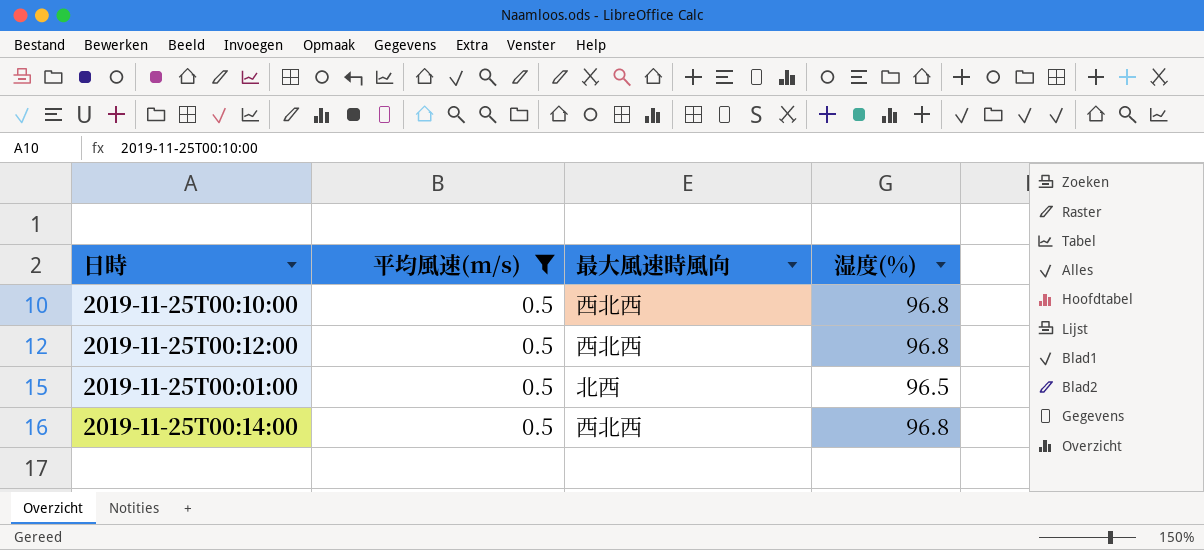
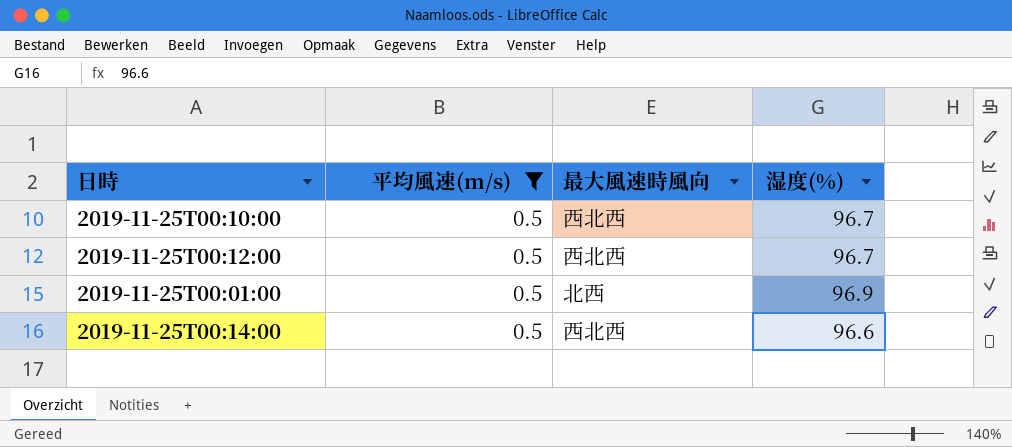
2019-11-25T00:10:00 | 湿度(%): 96.8 -> 96.7
2019-11-25T00:12:00 | 湿度(%): 96.8 -> 96.7
2019-11-25T00:01:00 | 湿度(%): 96.5 -> 96.9
2019-11-25T00:14:00 | 湿度(%): 96.8 -> 96.6

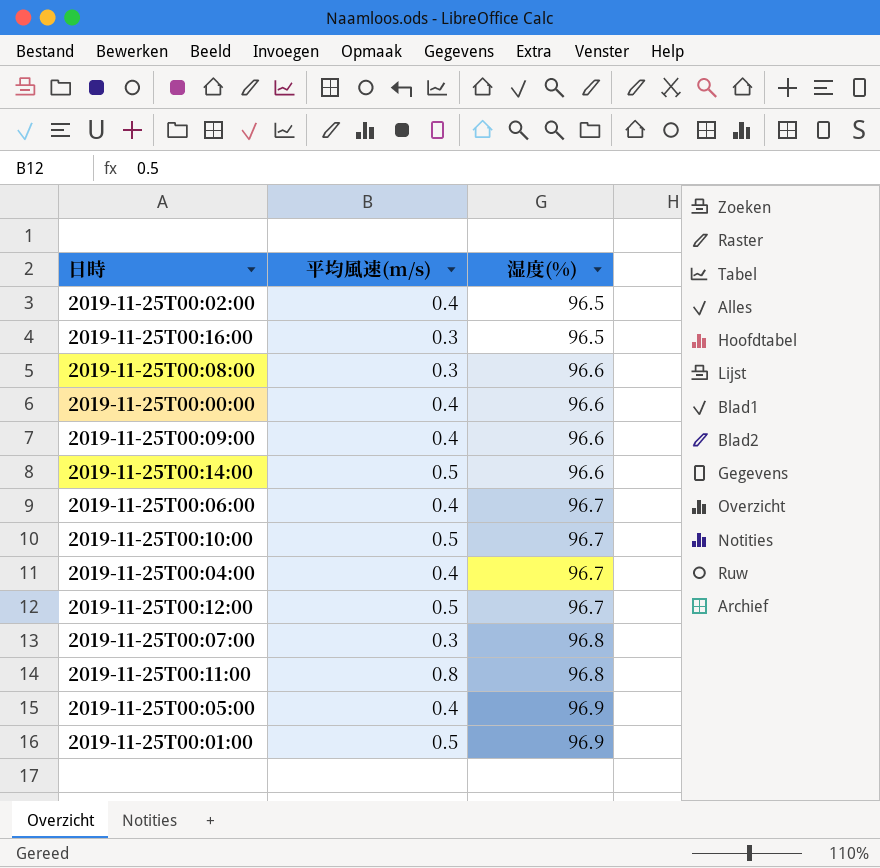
filter: 平均風速(m/s) = 0.5 -> none
row order: none -> 湿度(%) ascending
column 最大風速時風向 | position: 3 -> none

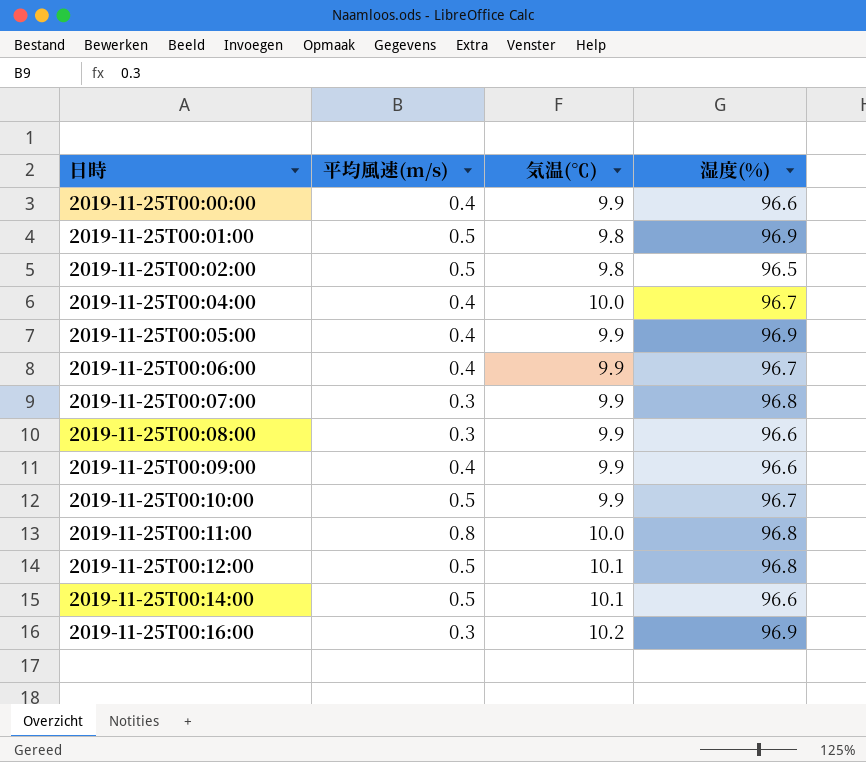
row order: 湿度(%) ascending -> 日時 ascending
column 気温(℃) | position: none -> 3
2019-11-25T00:02:00 | 平均風速(m/s): 0.4 -> 0.5
2019-11-25T00:12:00 | 湿度(%): 96.7 -> 96.8
2019-11-25T00:16:00 | 湿度(%): 96.5 -> 96.9

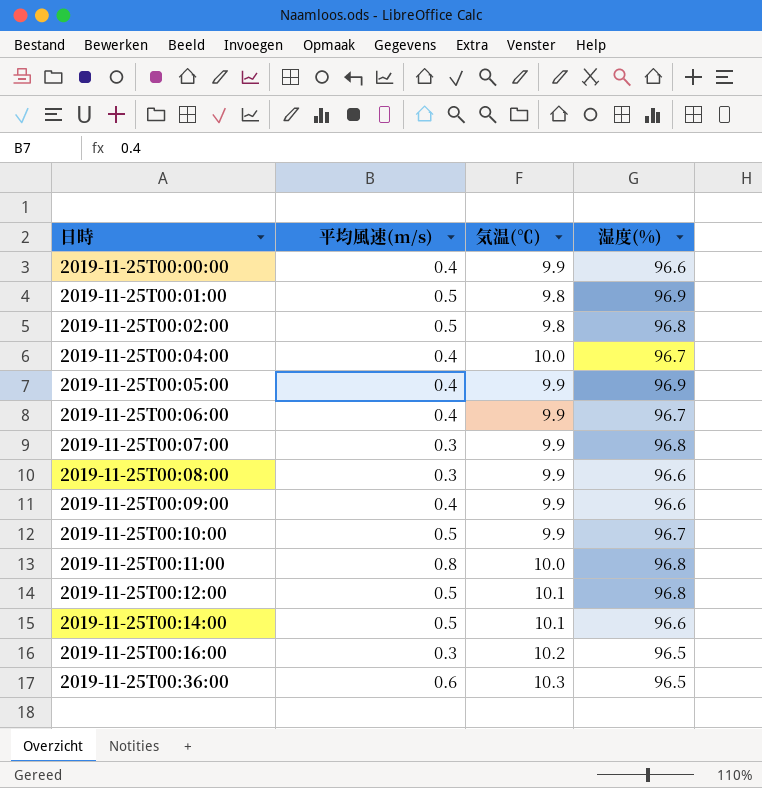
2019-11-25T00:02:00 | 湿度(%): 96.5 -> 96.8
2019-11-25T00:16:00 | 湿度(%): 96.9 -> 96.5
row 2019-11-25T00:36:00: none -> 0.6 | 10.3 | 96.5

